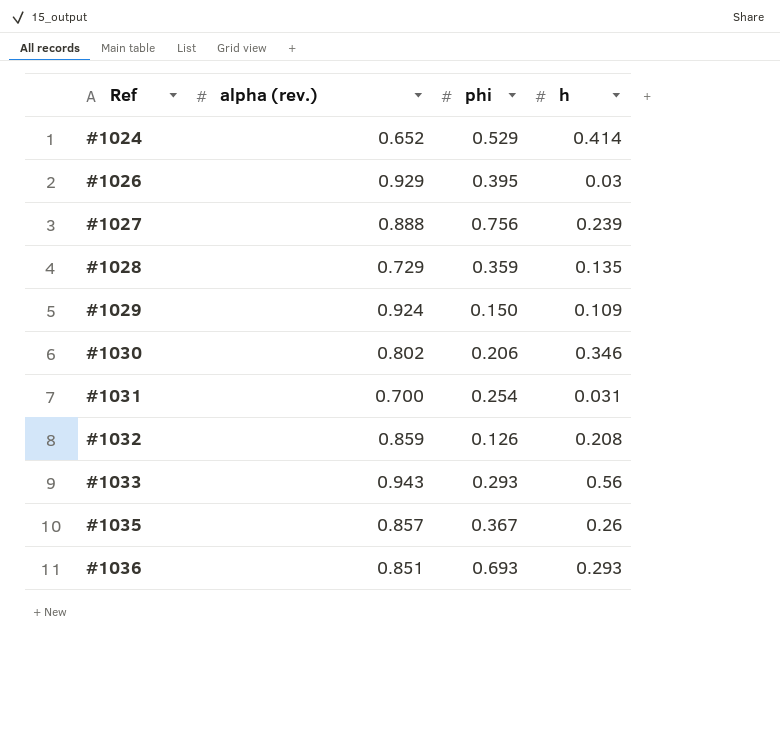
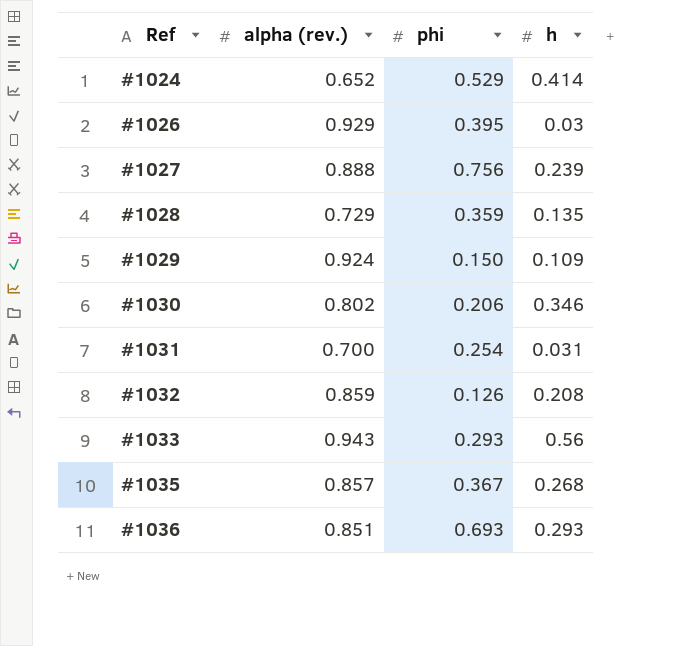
#1035 | h: 0.26 -> 0.268

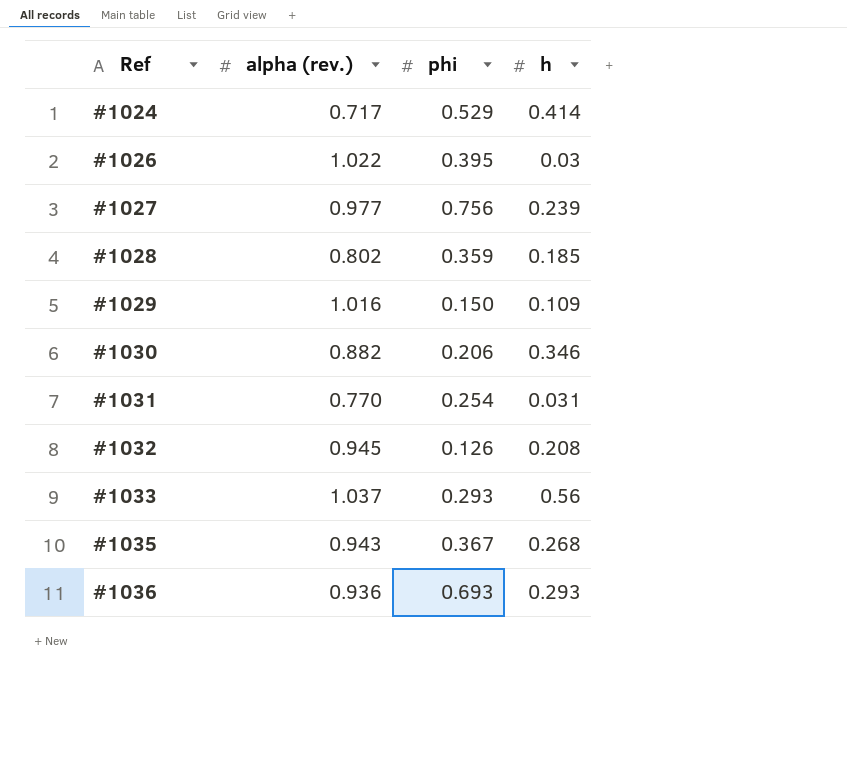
#1024 | alpha (rev.): 0.652 -> 0.717
#1026 | alpha (rev.): 0.929 -> 1.022
#1027 | alpha (rev.): 0.888 -> 0.977
#1028 | alpha (rev.): 0.729 -> 0.802
#1028 | h: 0.135 -> 0.185
#1029 | alpha (rev.): 0.924 -> 1.016
#1030 | alpha (rev.): 0.802 -> 0.882
#1031 | alpha (rev.): 0.700 -> 0.770
#1032 | alpha (rev.): 0.859 -> 0.945
#1033 | alpha (rev.): 0.943 -> 1.037
#1035 | alpha (rev.): 0.857 -> 0.943
#1036 | alpha (rev.): 0.851 -> 0.936

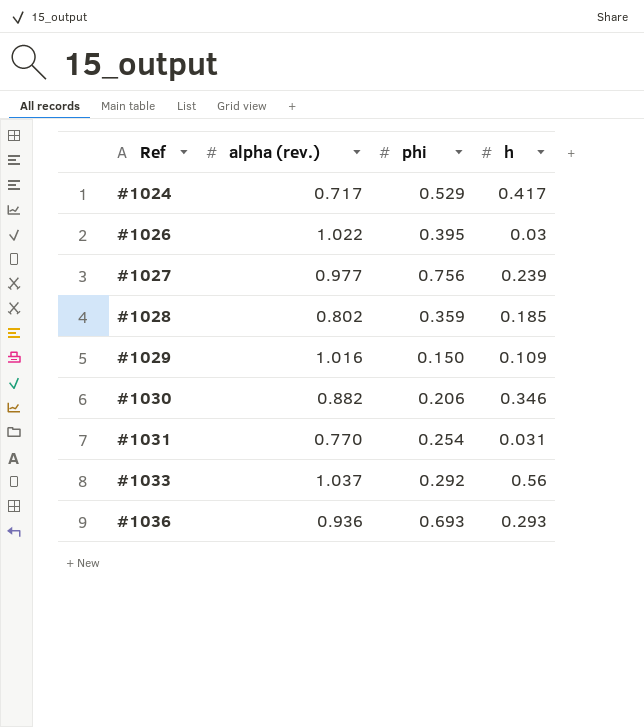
row #1032: 0.945 | 0.126 | 0.208 -> none
row #1035: 0.943 | 0.367 | 0.268 -> none
#1024 | h: 0.414 -> 0.417
#1033 | phi: 0.293 -> 0.292

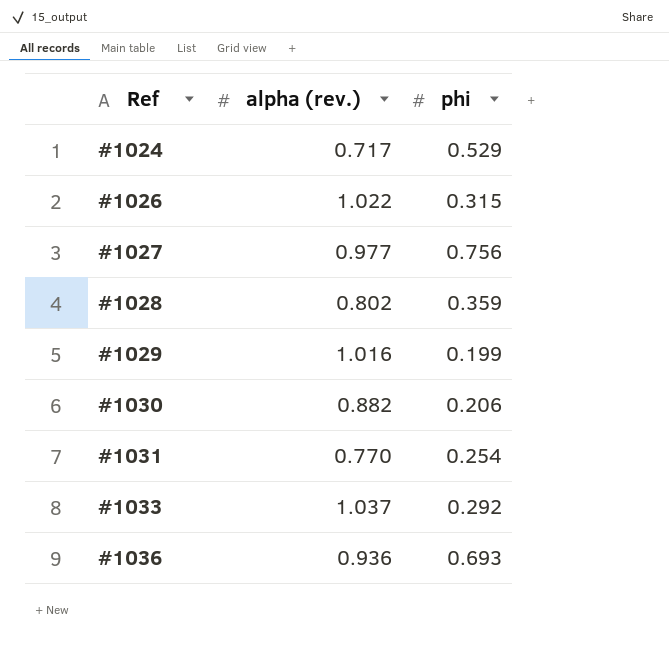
column h | position: 4 -> none
#1026 | phi: 0.395 -> 0.315
#1029 | phi: 0.150 -> 0.199

